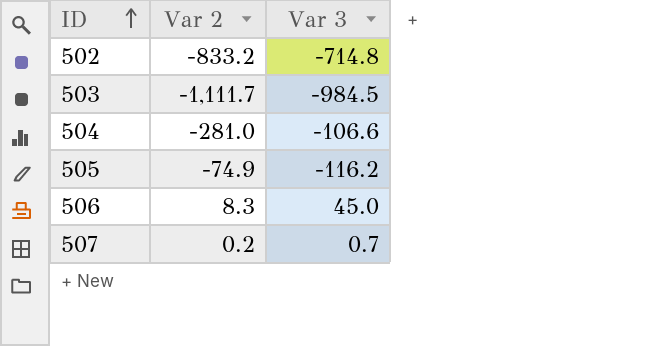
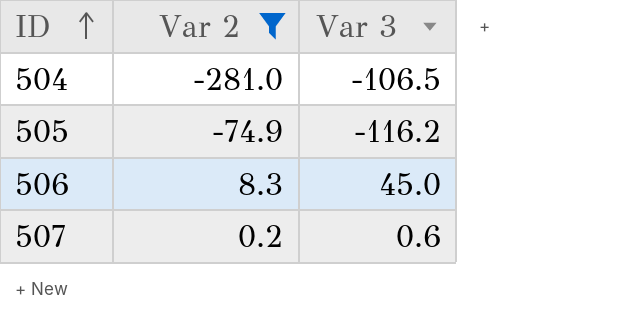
filter: none -> Var 2 >= -281.0
504 | Var 3: -106.6 -> -106.5
507 | Var 3: 0.7 -> 0.6

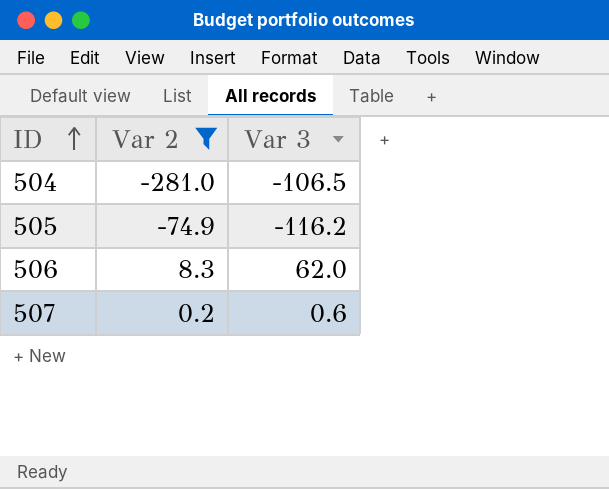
506 | Var 3: 45.0 -> 62.0

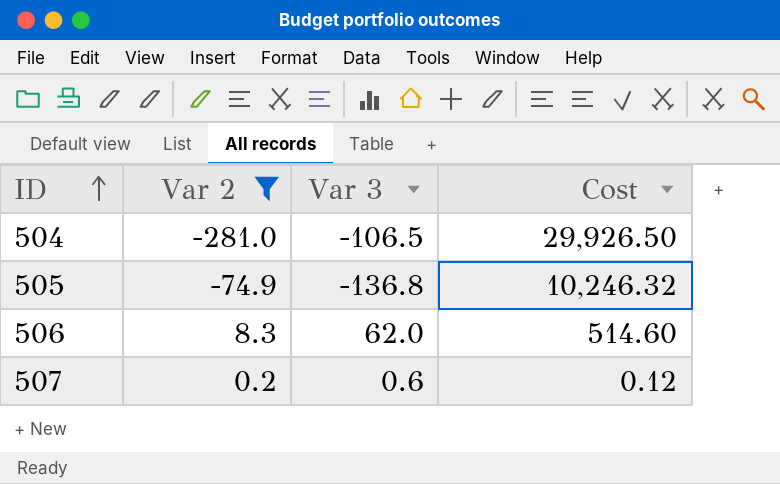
column Cost | formula: none -> [Var 2] * [Var 3]
505 | Var 3: -116.2 -> -136.8

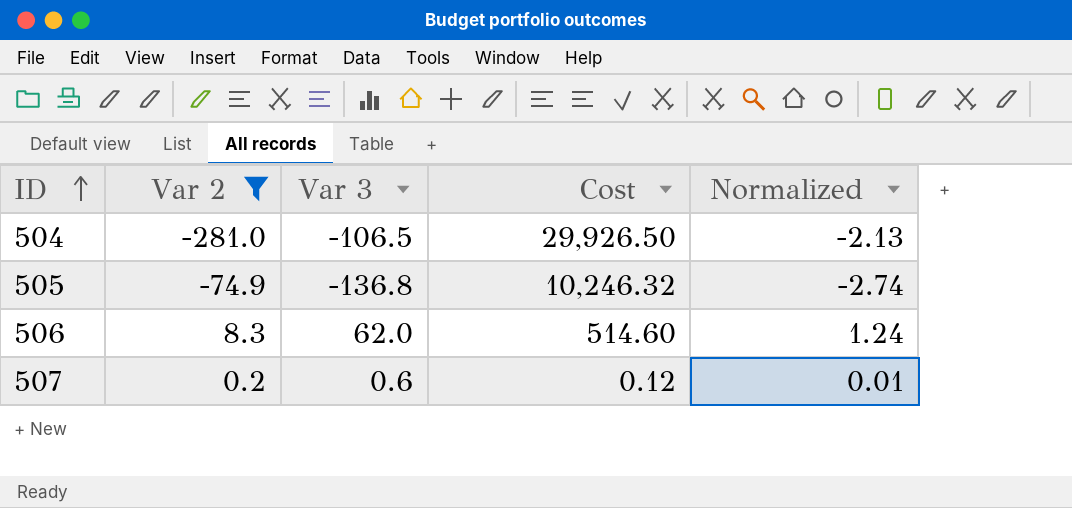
column Normalized | formula: none -> [Var 3] * 0.02

